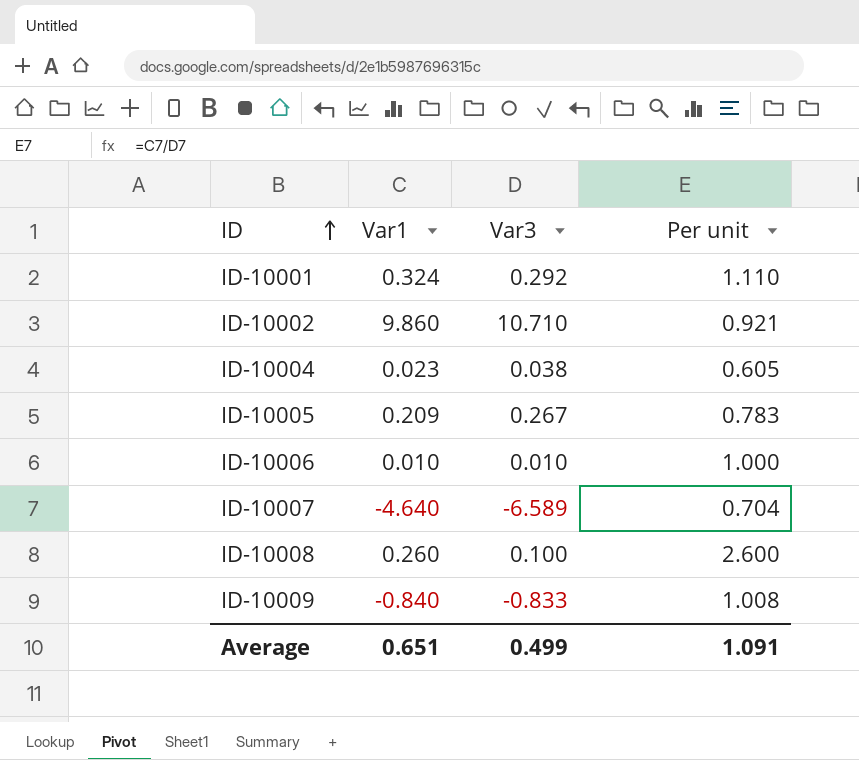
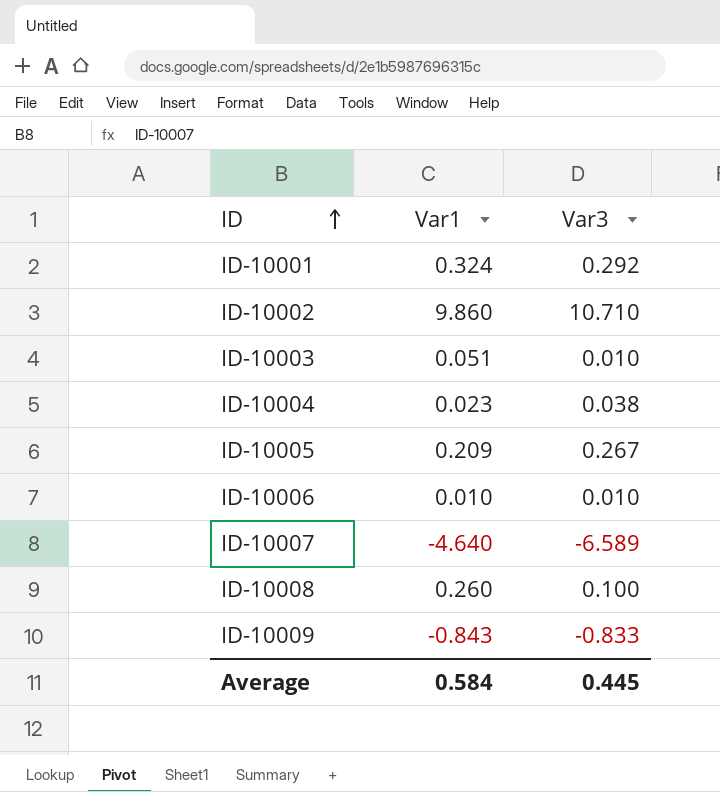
column Per unit | formula: [Var1] / [Var3] -> none
row ID-10003: none -> 0.051 | 0.010
ID-10009 | Var1: -0.840 -> -0.843
Average | Var1: 0.651 -> 0.584
Average | Var3: 0.499 -> 0.445

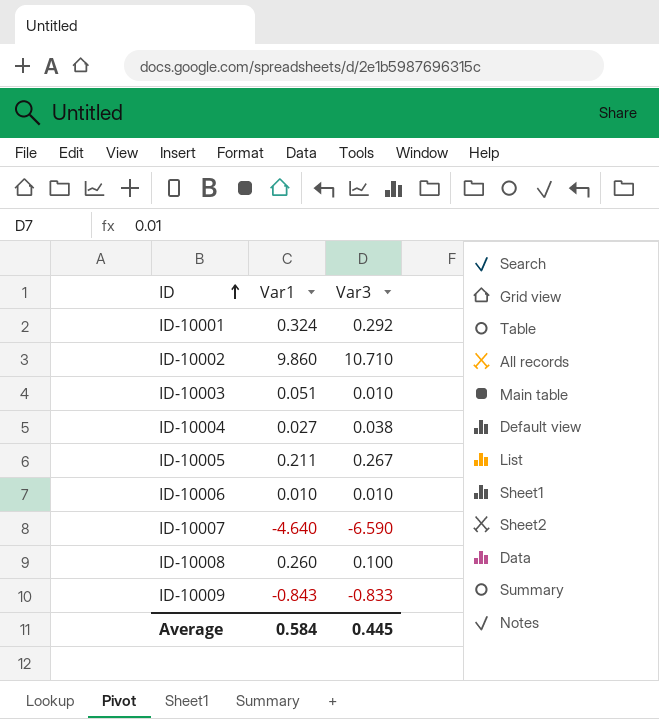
ID-10004 | Var1: 0.023 -> 0.027
ID-10005 | Var1: 0.209 -> 0.211
ID-10007 | Var3: -6.589 -> -6.590

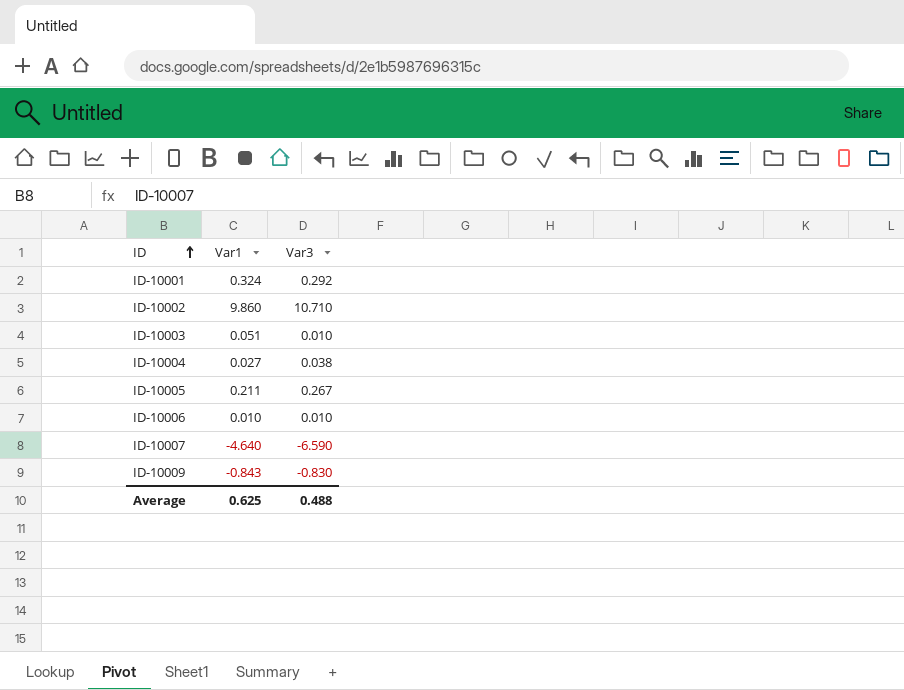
row ID-10008: 0.260 | 0.100 -> none
ID-10009 | Var3: -0.833 -> -0.830
Average | Var1: 0.584 -> 0.625
Average | Var3: 0.445 -> 0.488

